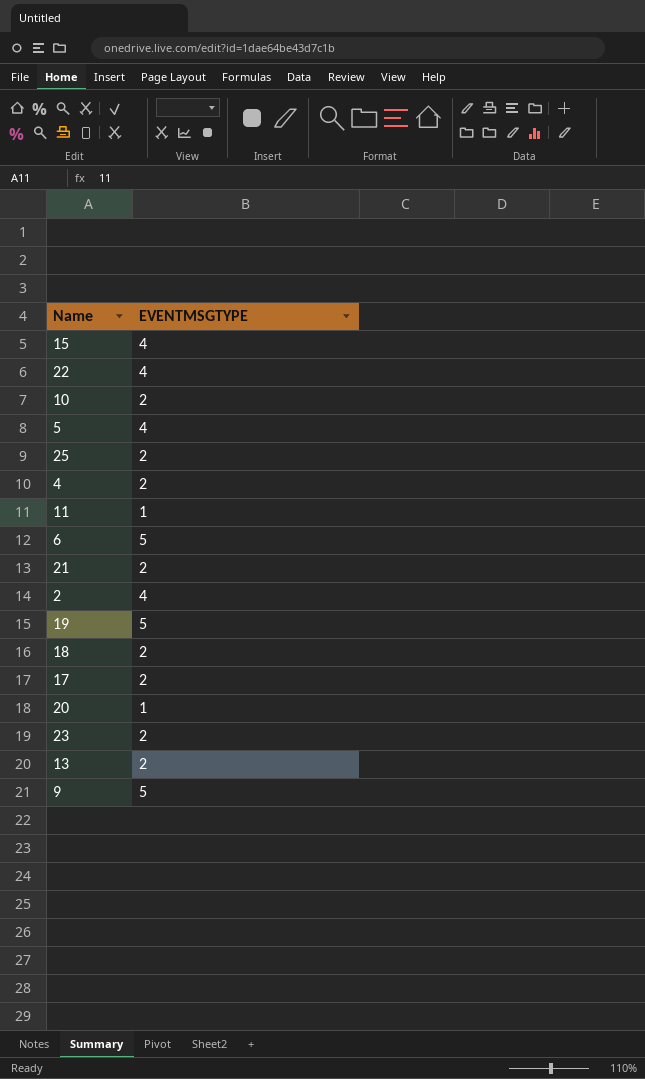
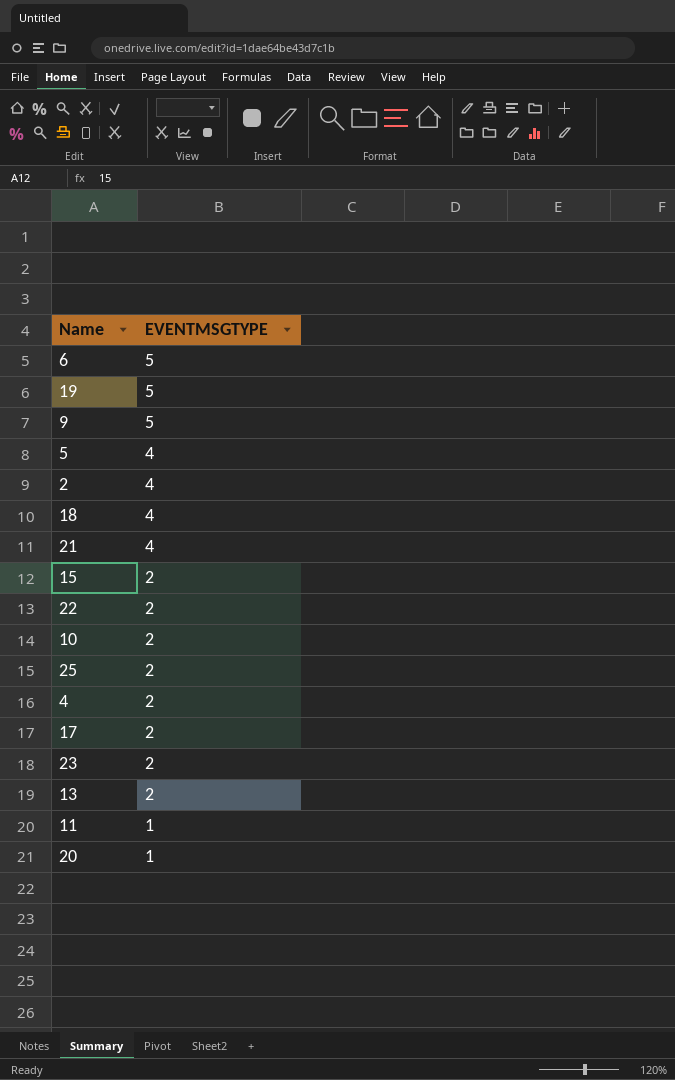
row order: none -> EVENTMSGTYPE descending
18 | EVENTMSGTYPE: 2 -> 4
21 | EVENTMSGTYPE: 2 -> 4
15 | EVENTMSGTYPE: 4 -> 2
22 | EVENTMSGTYPE: 4 -> 2

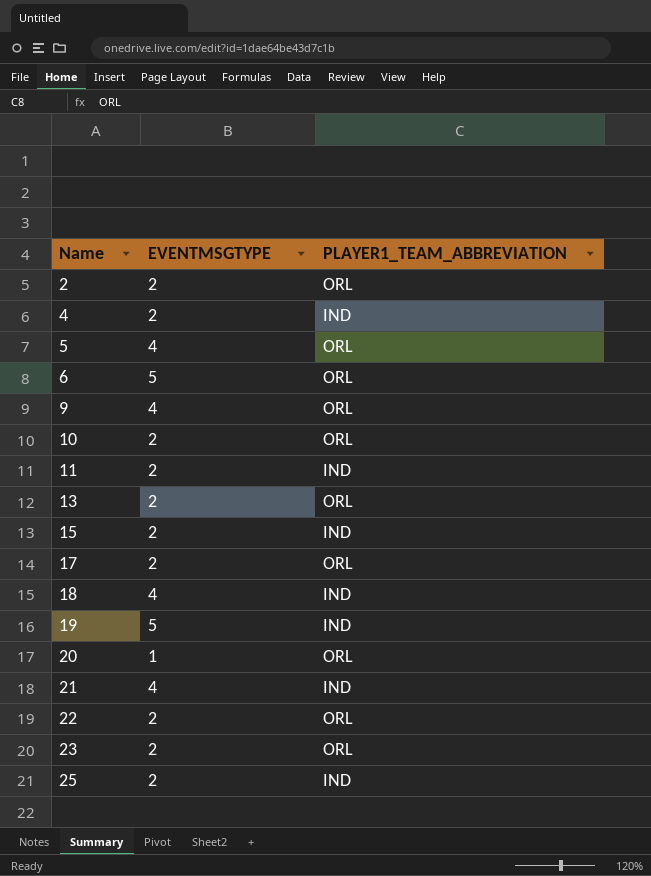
row order: EVENTMSGTYPE descending -> Name ascending
column PLAYER1_TEAM_ABBREVIATION | position: none -> 3
2 | EVENTMSGTYPE: 4 -> 2
9 | EVENTMSGTYPE: 5 -> 4
11 | EVENTMSGTYPE: 1 -> 2

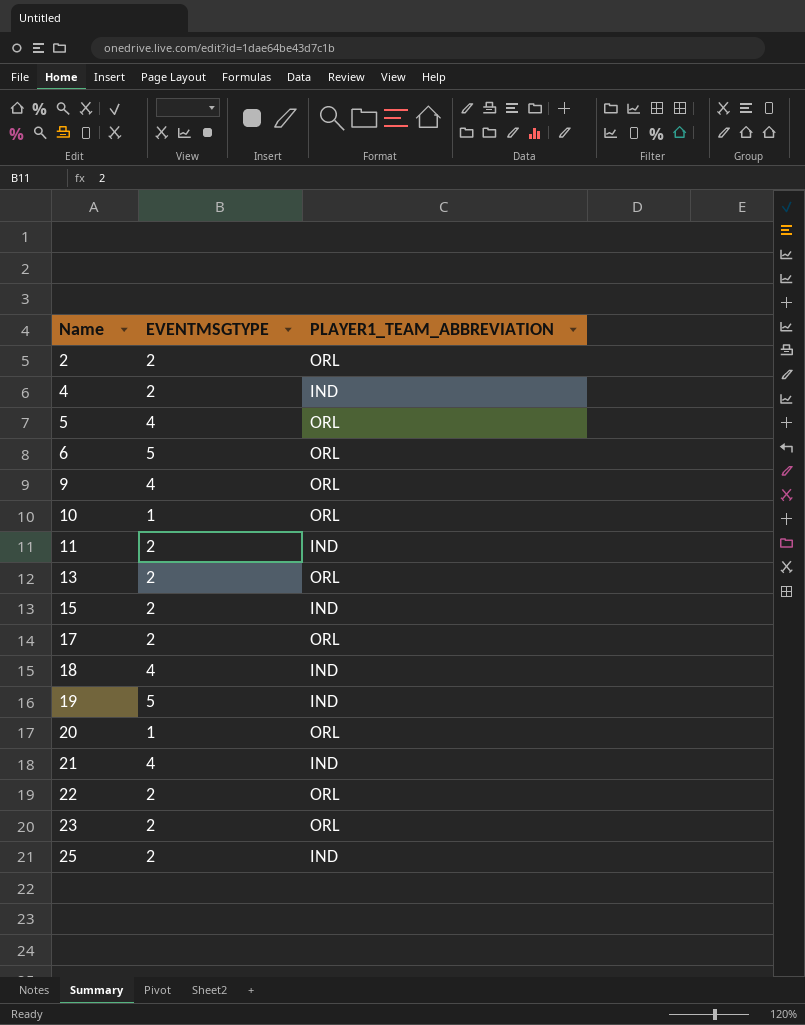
10 | EVENTMSGTYPE: 2 -> 1

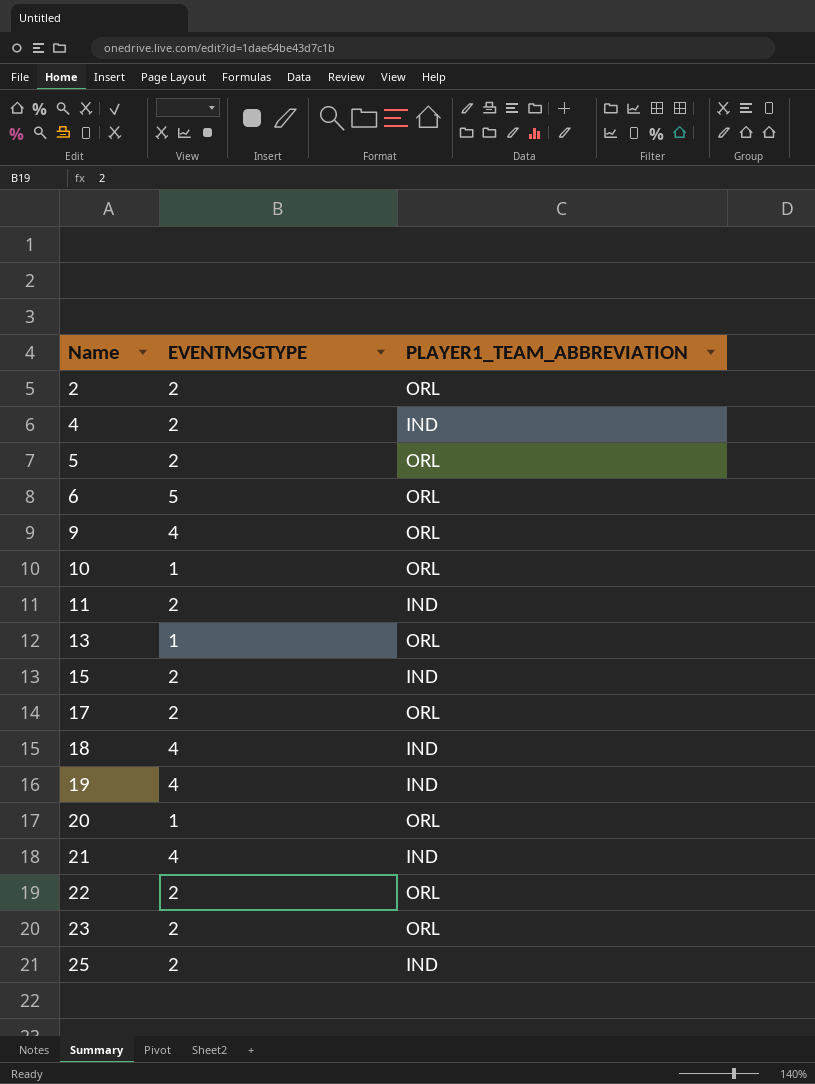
5 | EVENTMSGTYPE: 4 -> 2
13 | EVENTMSGTYPE: 2 -> 1
19 | EVENTMSGTYPE: 5 -> 4

